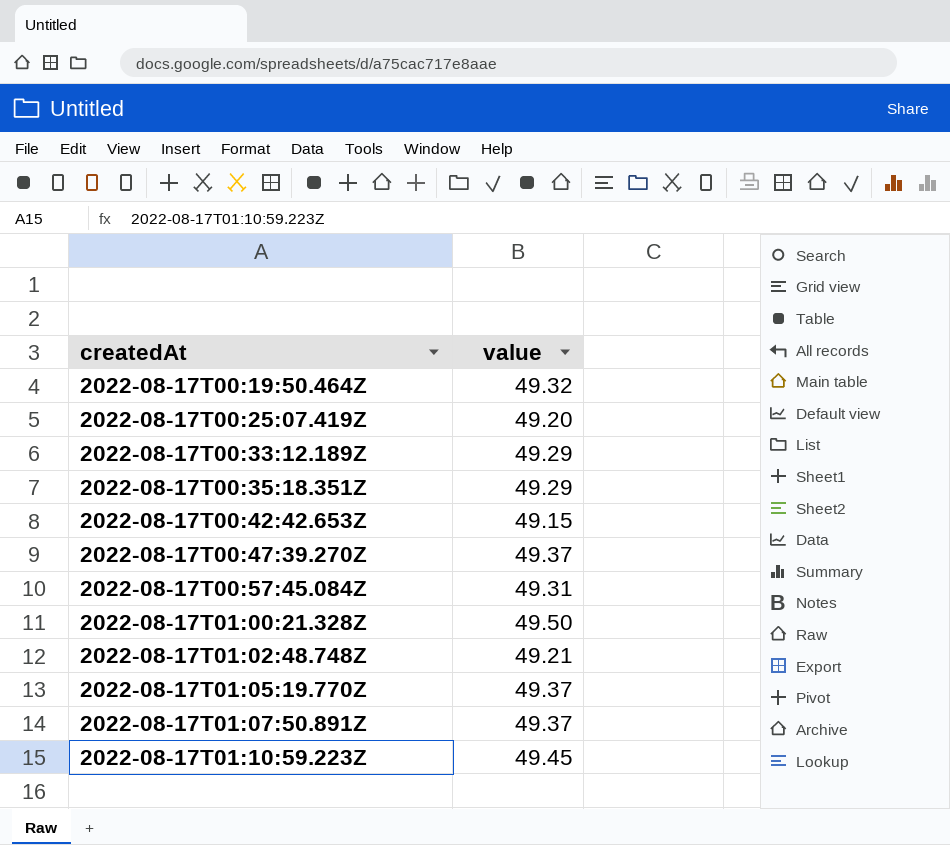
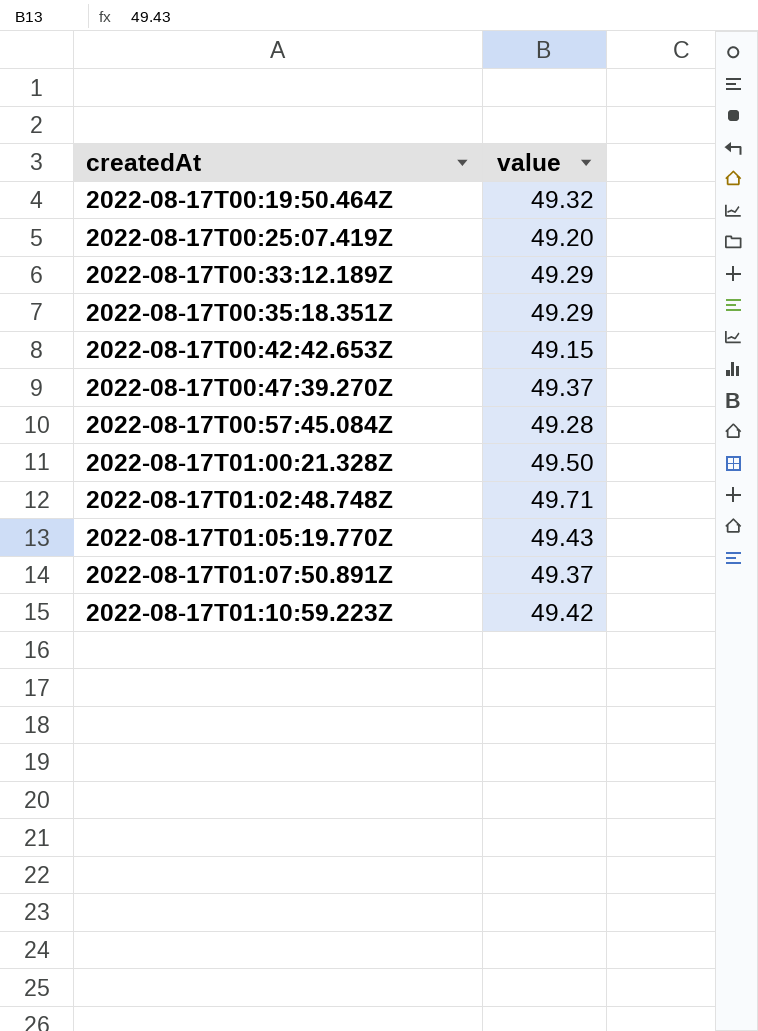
2022-08-17T00:57:45.084Z | value: 49.31 -> 49.28
2022-08-17T01:02:48.748Z | value: 49.21 -> 49.71
2022-08-17T01:05:19.770Z | value: 49.37 -> 49.43
2022-08-17T01:10:59.223Z | value: 49.45 -> 49.42

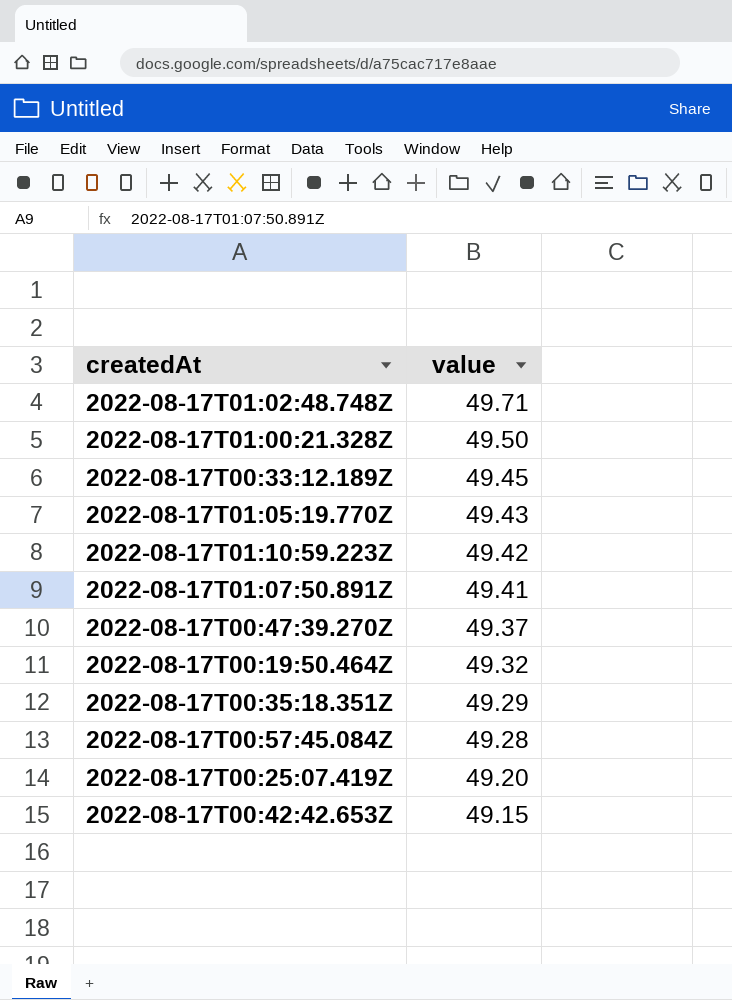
row order: createdAt ascending -> value descending
2022-08-17T00:33:12.189Z | value: 49.29 -> 49.45
2022-08-17T01:07:50.891Z | value: 49.37 -> 49.41

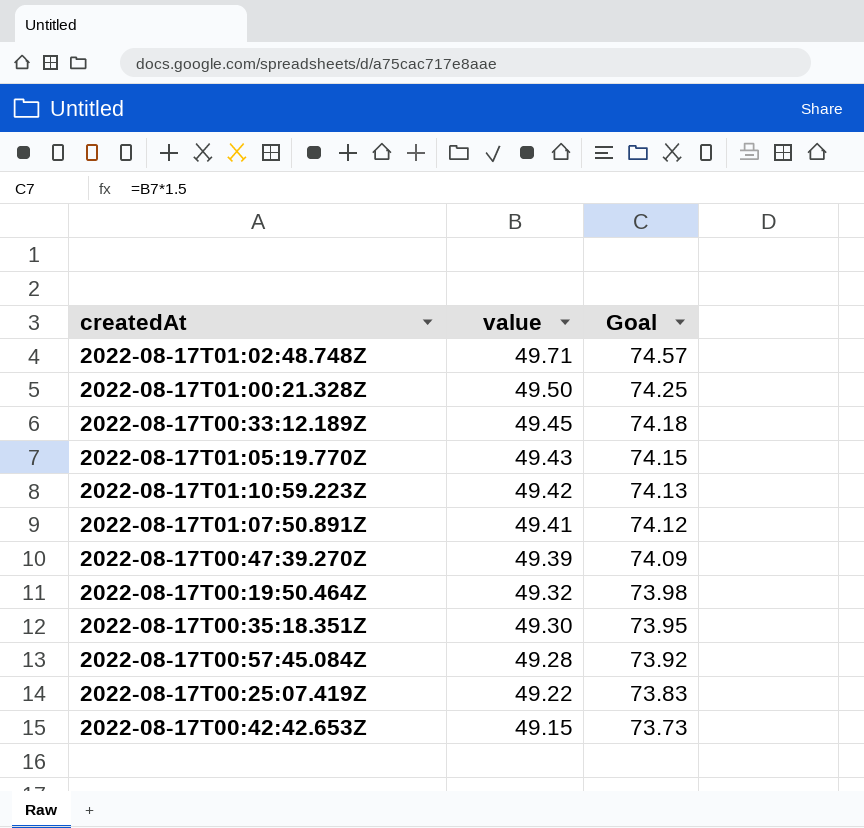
column Goal | formula: none -> [value] * 1.5
2022-08-17T00:47:39.270Z | value: 49.37 -> 49.39
2022-08-17T00:35:18.351Z | value: 49.29 -> 49.30
2022-08-17T00:25:07.419Z | value: 49.20 -> 49.22

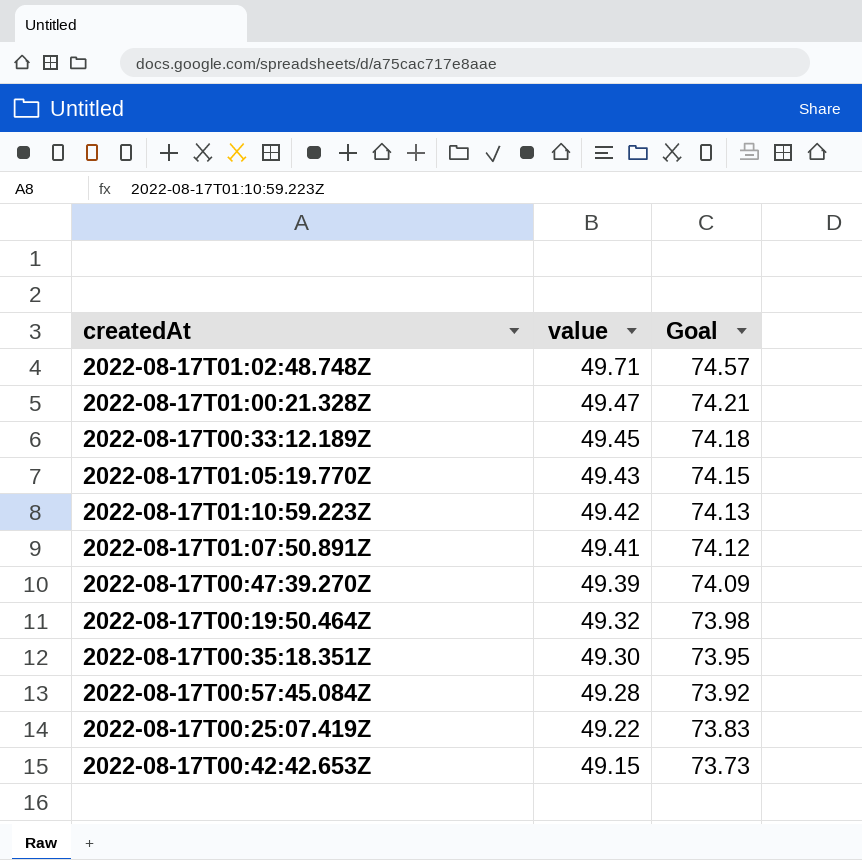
2022-08-17T01:00:21.328Z | value: 49.50 -> 49.47
2022-08-17T01:00:21.328Z | Goal: 74.25 -> 74.21

